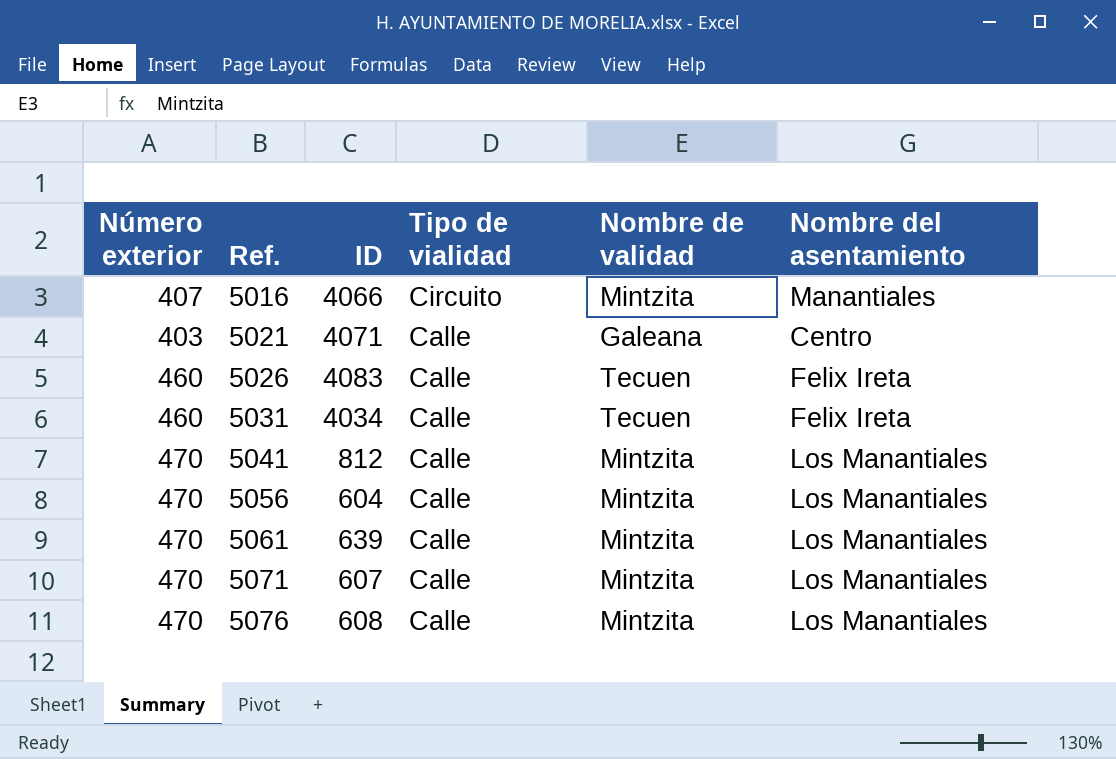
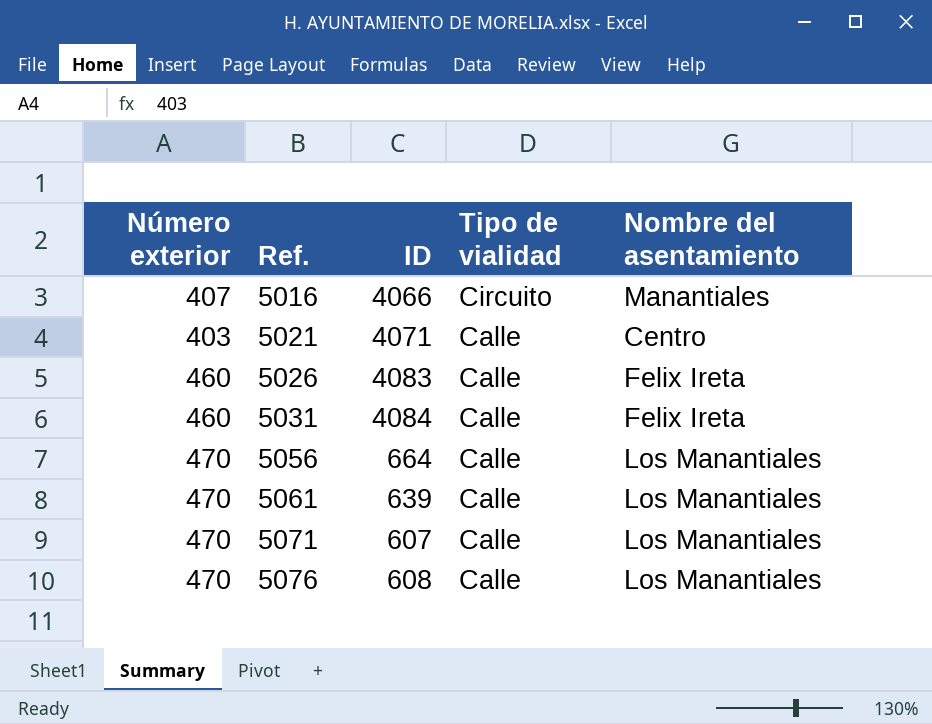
column Nombre de validad | position: 5 -> none
row 5041: 470 | 812 | Calle | Mintzita | Los Manantiales -> none
5031 | ID: 4034 -> 4084
5056 | ID: 604 -> 664

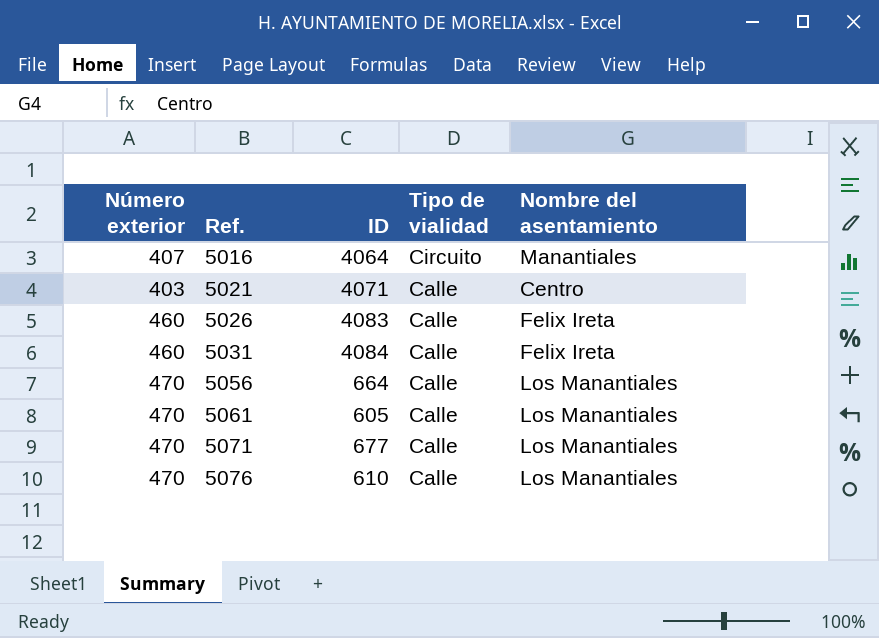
5016 | ID: 4066 -> 4064
5061 | ID: 639 -> 605
5071 | ID: 607 -> 677
5076 | ID: 608 -> 610

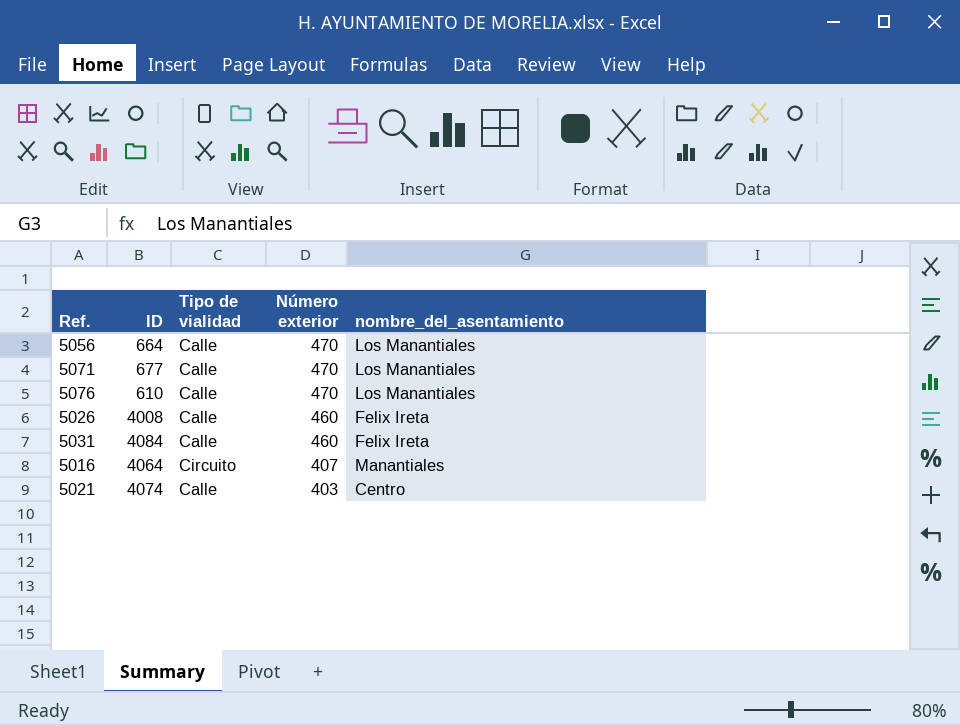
row order: Ref. ascending -> Número exterior descending
column Número exterior | position: 1 -> 4
column name: Nombre del asentamiento -> nombre_del_asentamiento
row 5061: 470 | 605 | Calle | Los Manantiales -> none
5026 | ID: 4083 -> 4008
5021 | ID: 4071 -> 4074

